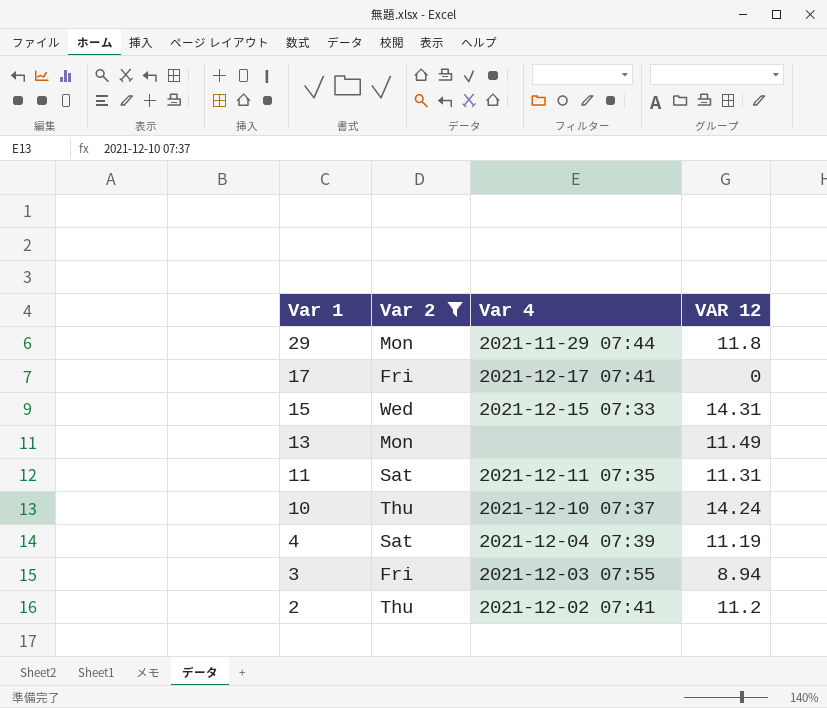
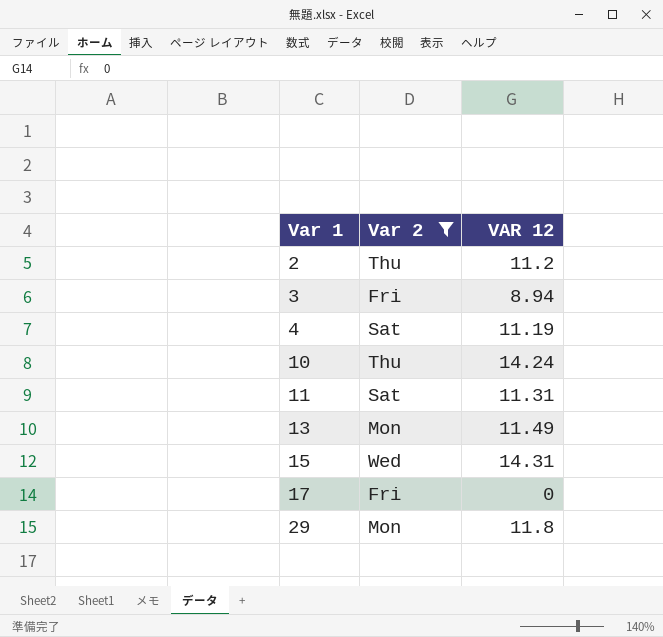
row order: Var 1 descending -> Var 1 ascending
column Var 4 | position: 3 -> none

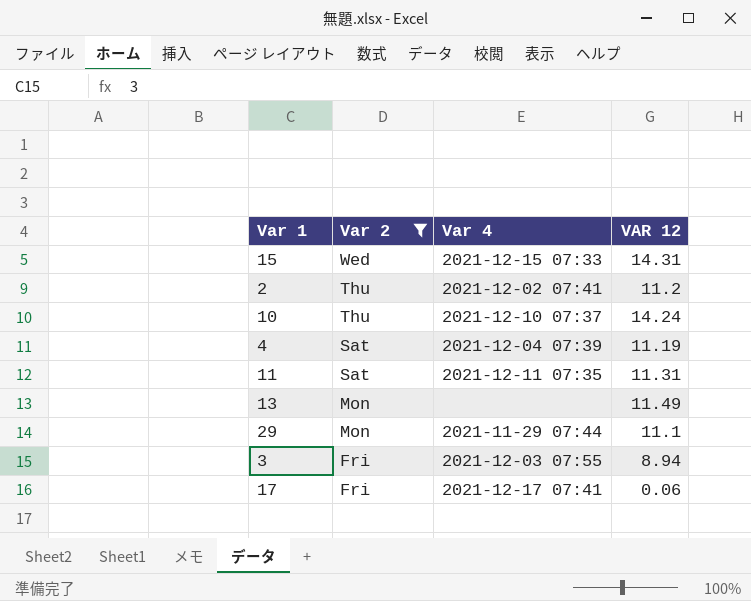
row order: Var 1 ascending -> Var 2 descending
column Var 4 | position: none -> 3
29 | VAR 12: 11.8 -> 11.1
17 | VAR 12: 0 -> 0.06

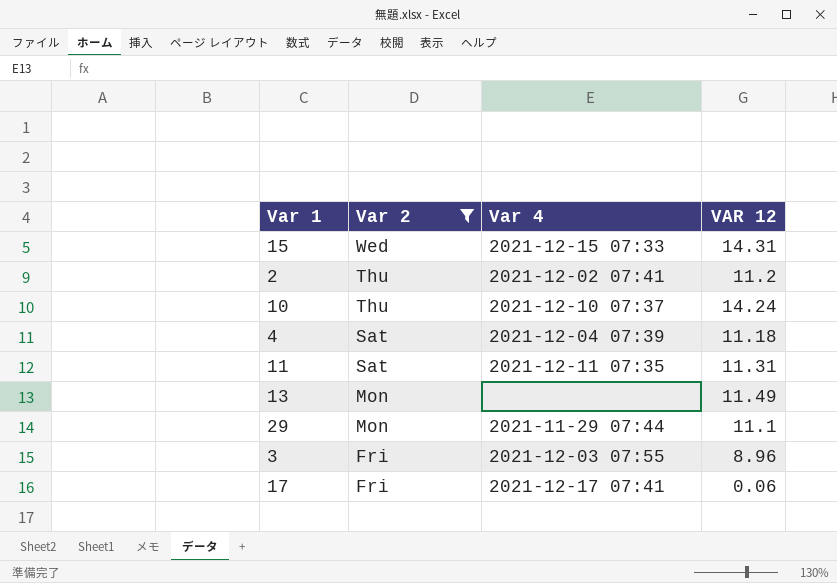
4 | VAR 12: 11.19 -> 11.18
3 | VAR 12: 8.94 -> 8.96

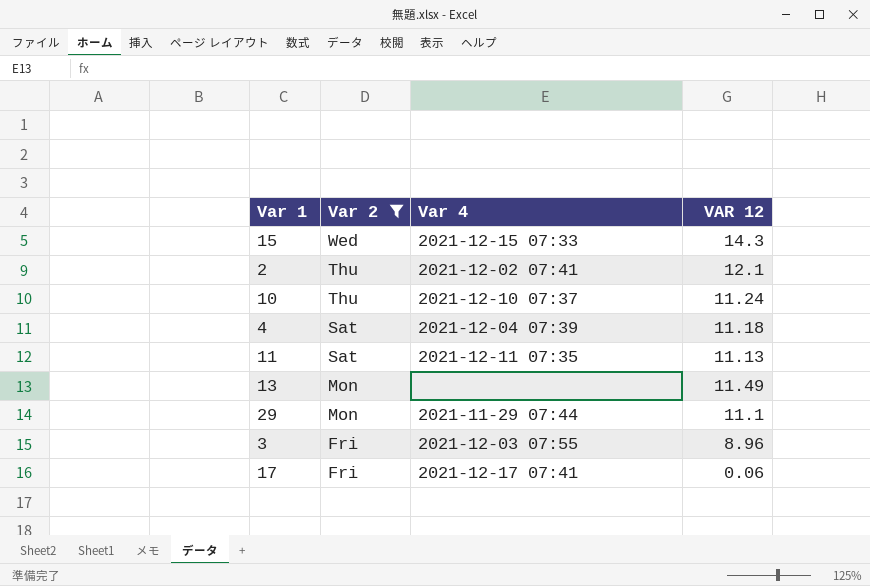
15 | VAR 12: 14.31 -> 14.3
2 | VAR 12: 11.2 -> 12.1
10 | VAR 12: 14.24 -> 11.24
11 | VAR 12: 11.31 -> 11.13

